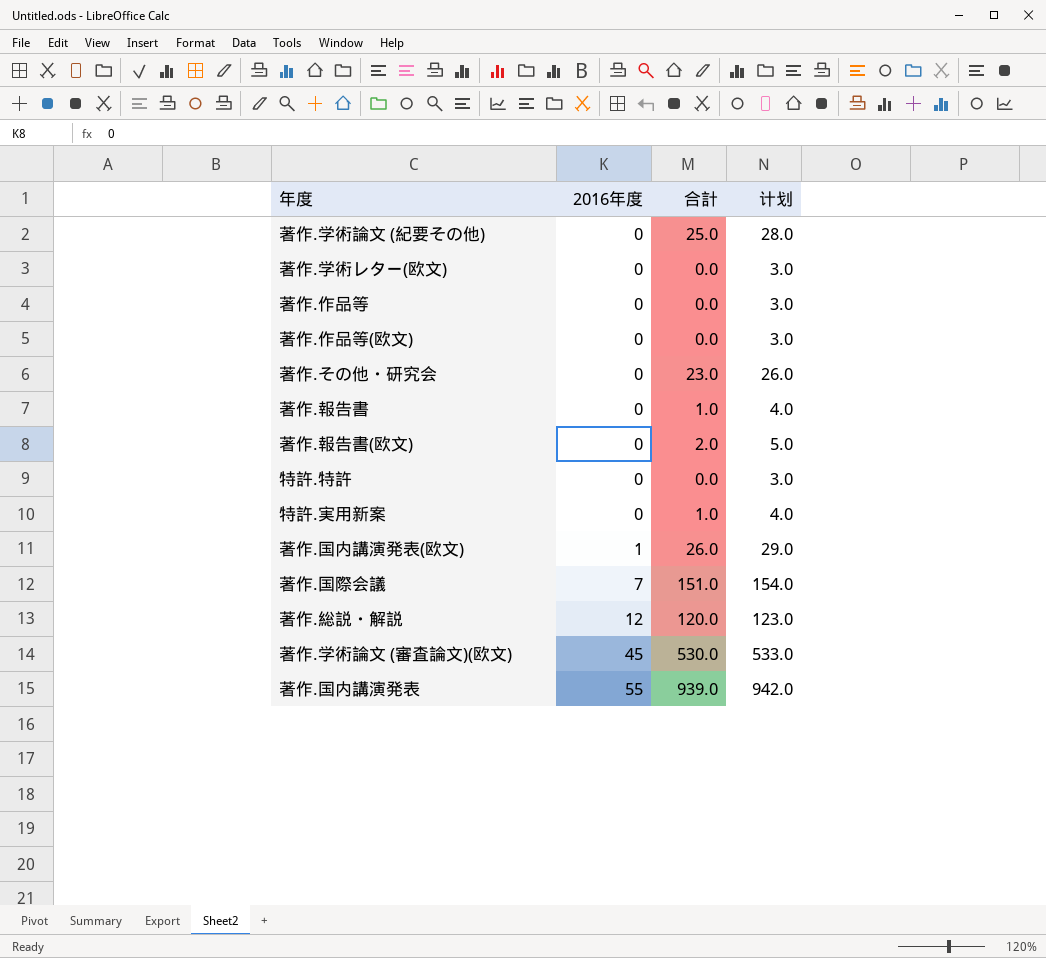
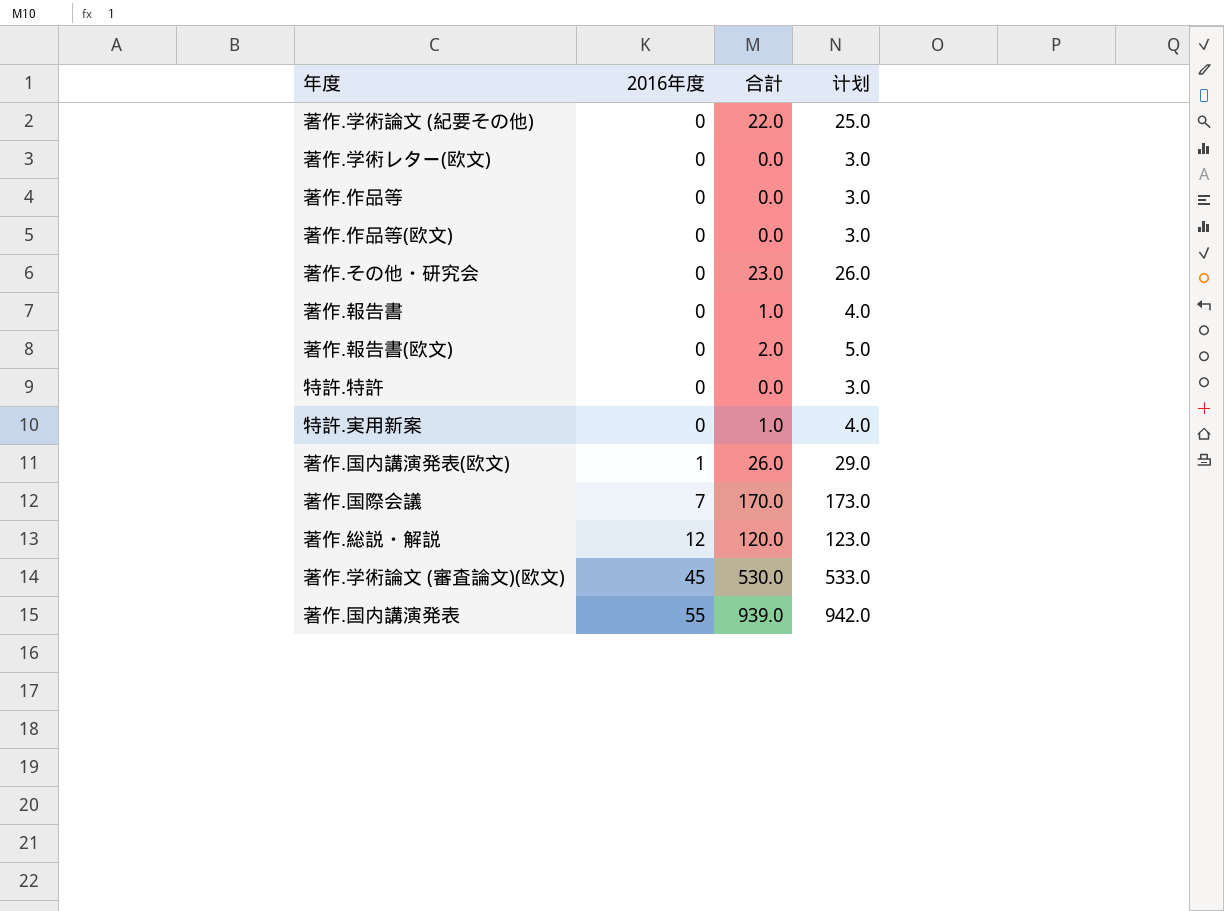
著作.学術論文 (紀要その他) | 合計: 25.0 -> 22.0
著作.学術論文 (紀要その他) | 计划: 28.0 -> 25.0
著作.国際会議 | 合計: 151.0 -> 170.0
著作.国際会議 | 计划: 154.0 -> 173.0

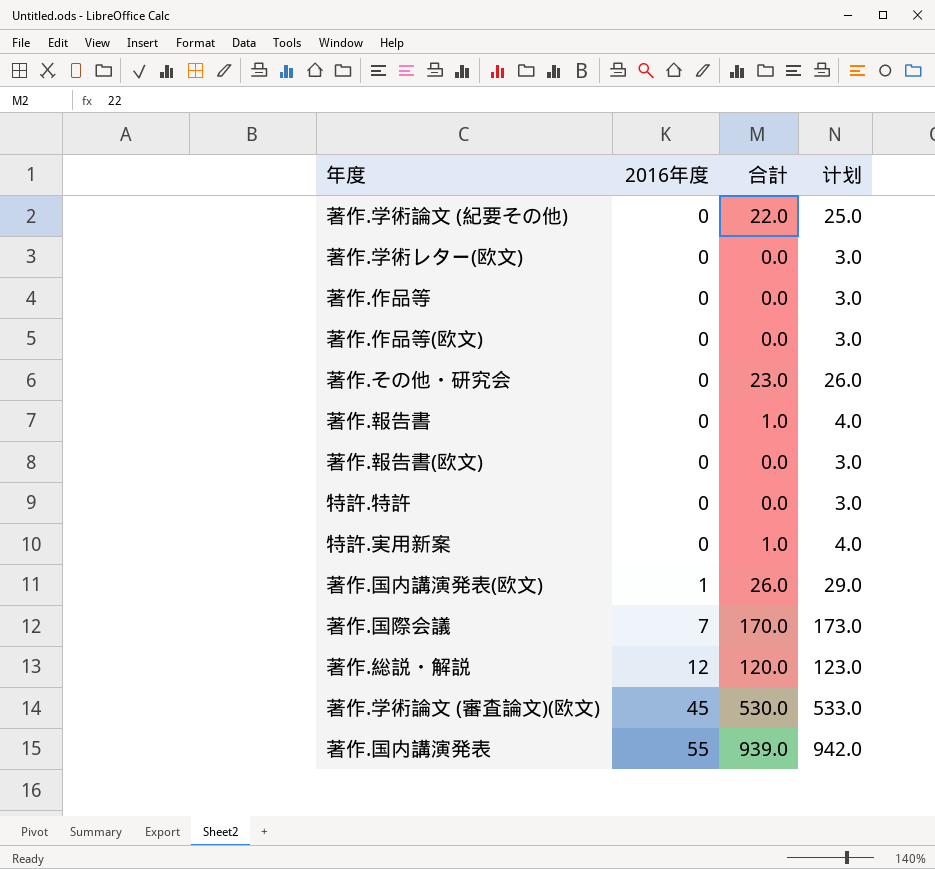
著作.報告書(欧文) | 合計: 2.0 -> 0.0
著作.報告書(欧文) | 计划: 5.0 -> 3.0

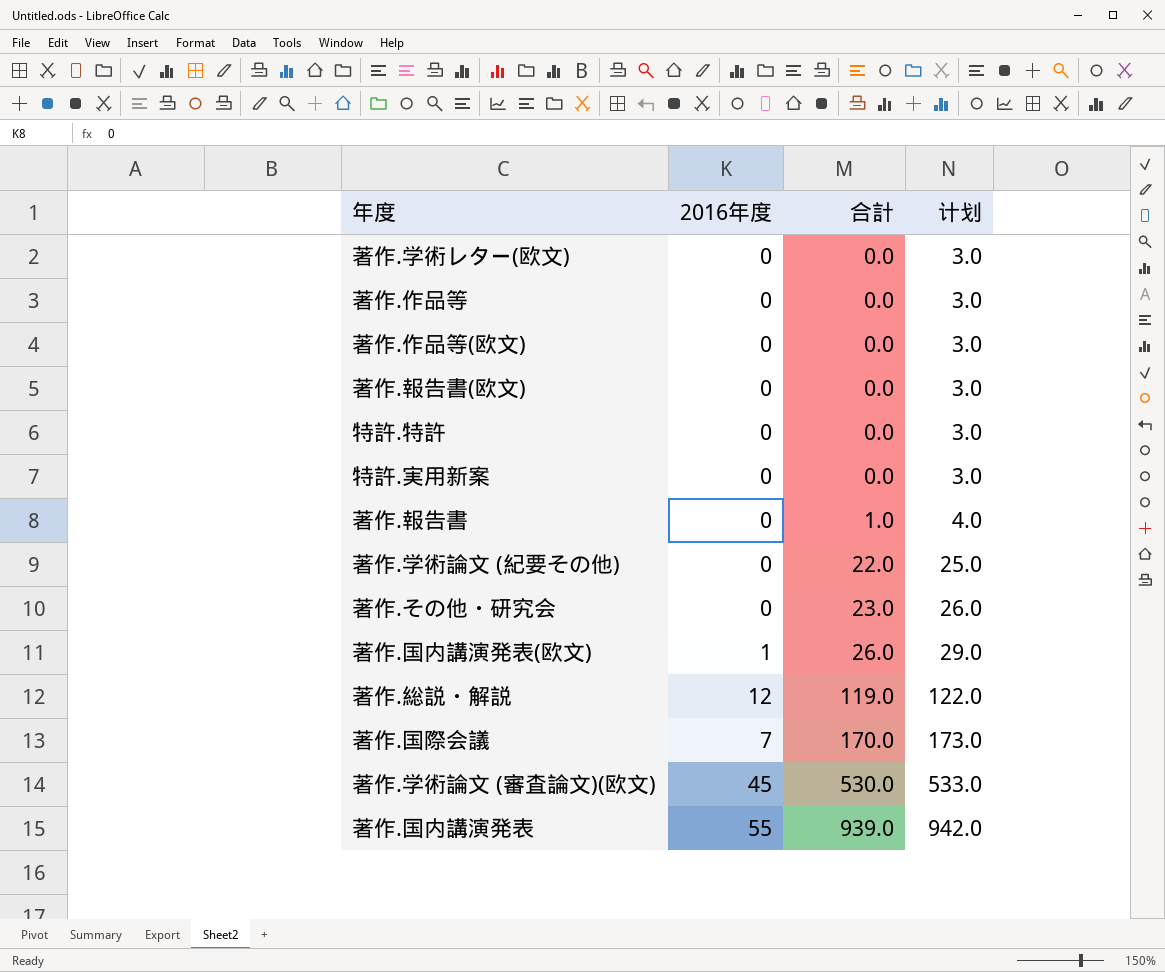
row order: 2016年度 ascending -> 合計 ascending
特許.実用新案 | 合計: 1.0 -> 0.0
特許.実用新案 | 计划: 4.0 -> 3.0
著作.総説・解説 | 合計: 120.0 -> 119.0
著作.総説・解説 | 计划: 123.0 -> 122.0

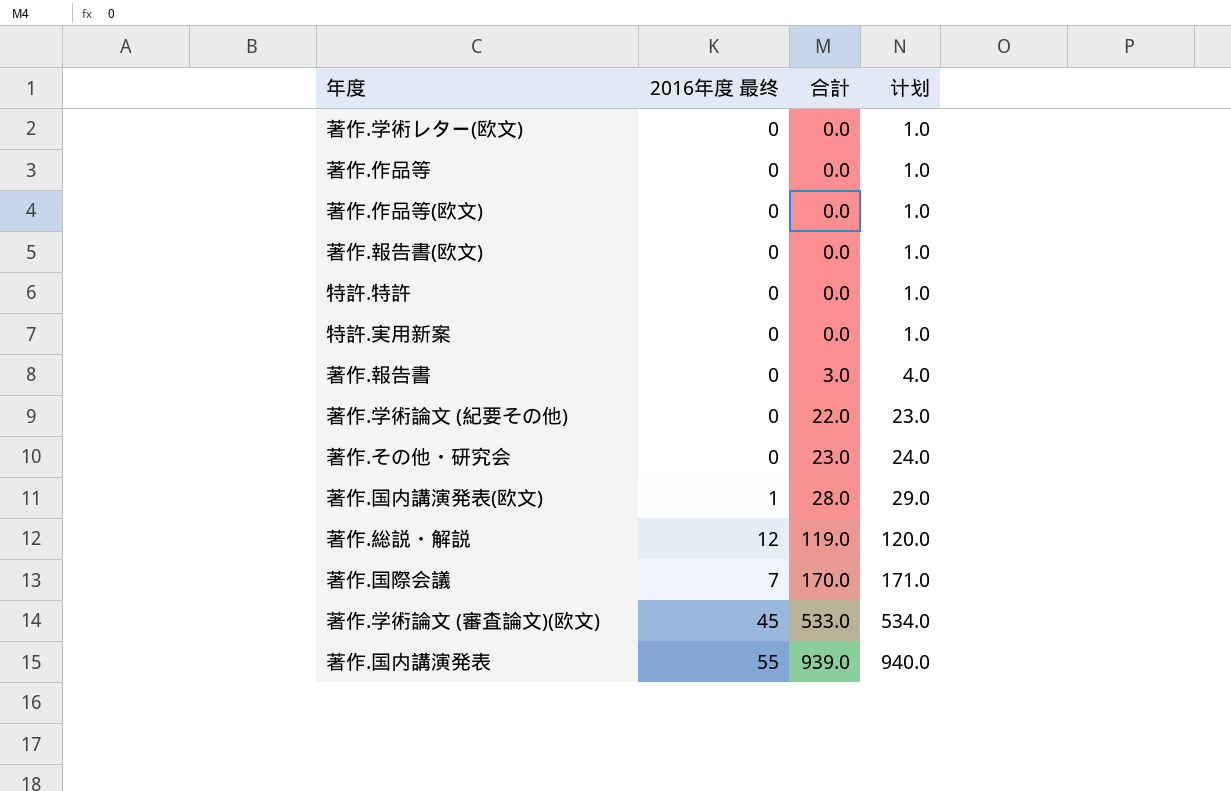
column name: 2016年度 -> 2016年度 最终
column 计划 | formula: [合計] + 3 -> [合計] + 1
著作.報告書 | 合計: 1.0 -> 3.0
著作.国内講演発表(欧文) | 合計: 26.0 -> 28.0
著作.学術論文 (審査論文)(欧文) | 合計: 530.0 -> 533.0

